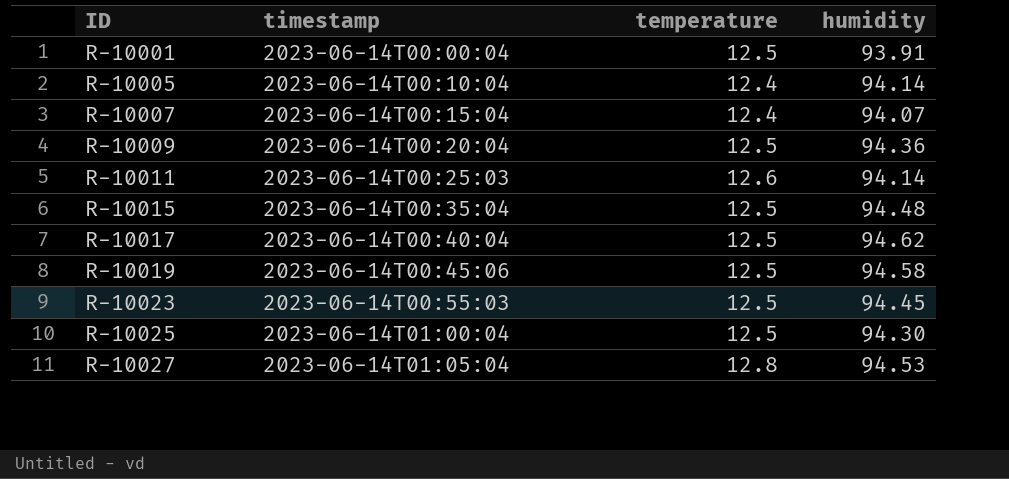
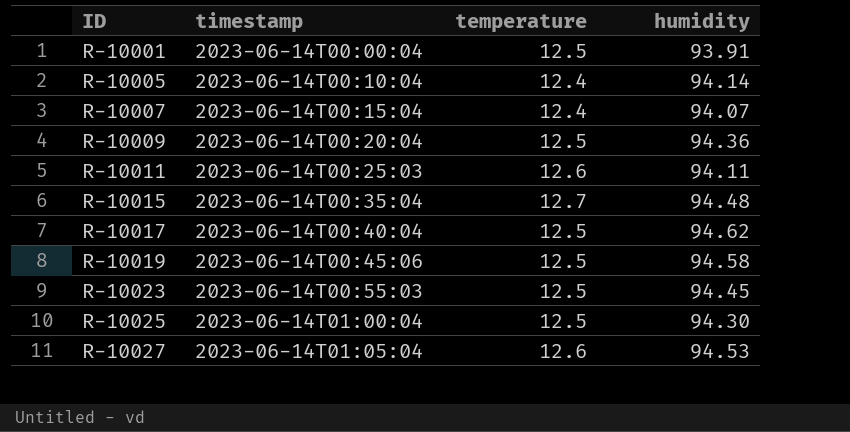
R-10011 | humidity: 94.14 -> 94.11
R-10015 | temperature: 12.5 -> 12.7
R-10027 | temperature: 12.8 -> 12.6

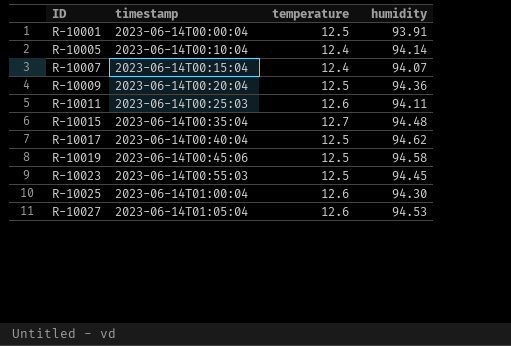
R-10025 | temperature: 12.5 -> 12.6

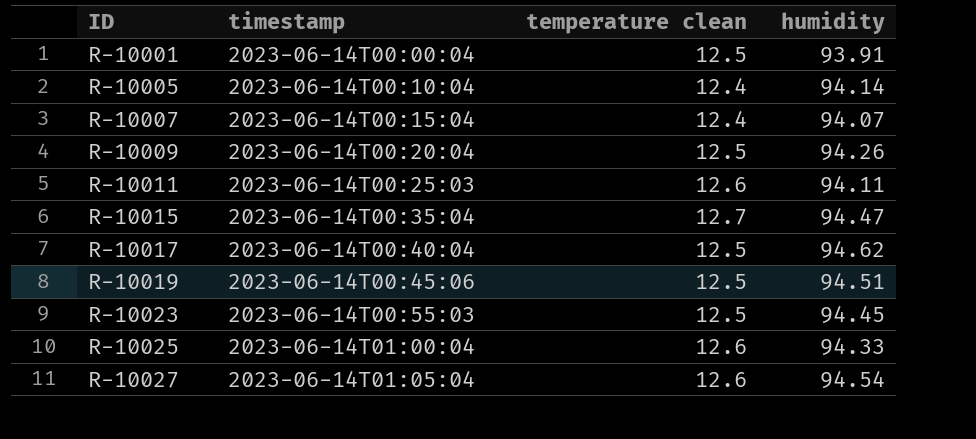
column name: temperature -> temperature clean
R-10009 | humidity: 94.36 -> 94.26
R-10015 | humidity: 94.48 -> 94.47
R-10019 | humidity: 94.58 -> 94.51
R-10025 | humidity: 94.30 -> 94.33
R-10027 | humidity: 94.53 -> 94.54

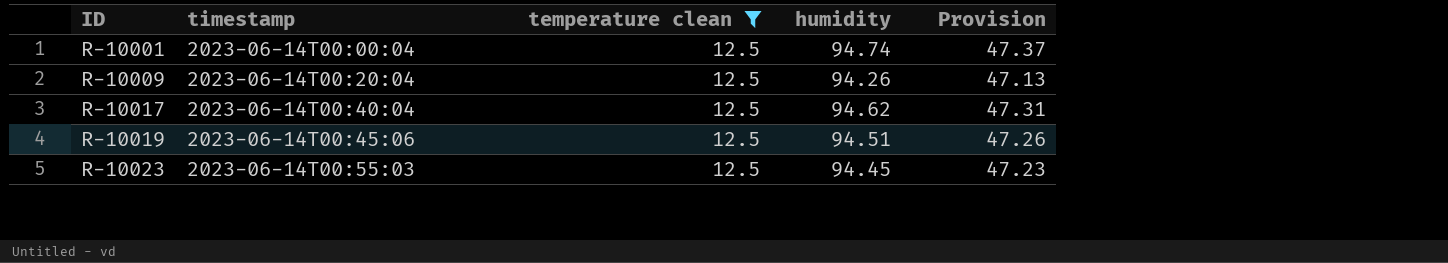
filter: none -> temperature clean = 12.5
column Provision | formula: none -> [humidity] * 0.5
R-10001 | humidity: 93.91 -> 94.74

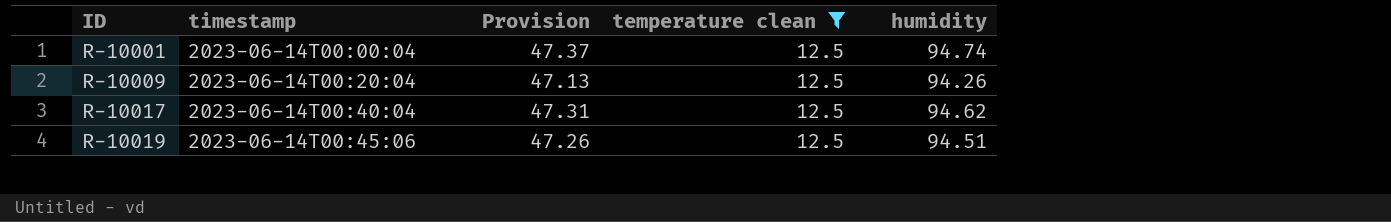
column Provision | position: 5 -> 3
row R-10023: 2023-06-14T00:55:03 | 12.5 | 94.45 | 47.23 -> none

